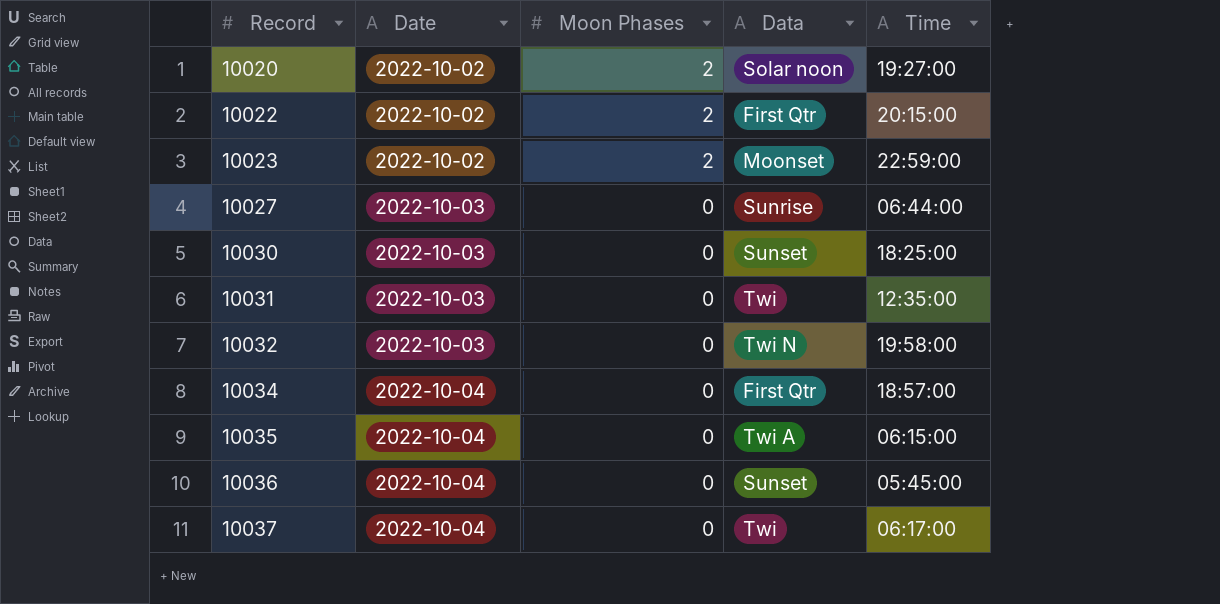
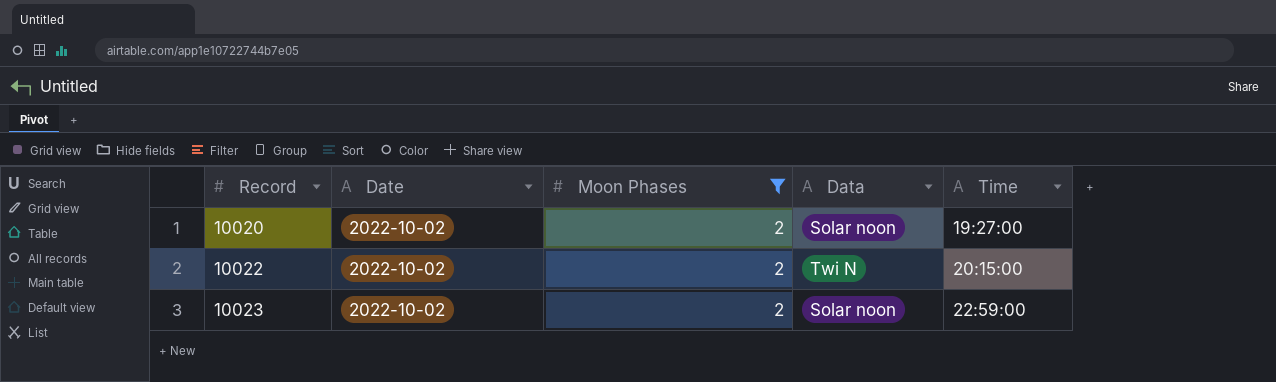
filter: none -> Moon Phases = 2
10022 | Data: First Qtr -> Twi N
10023 | Data: Moonset -> Solar noon

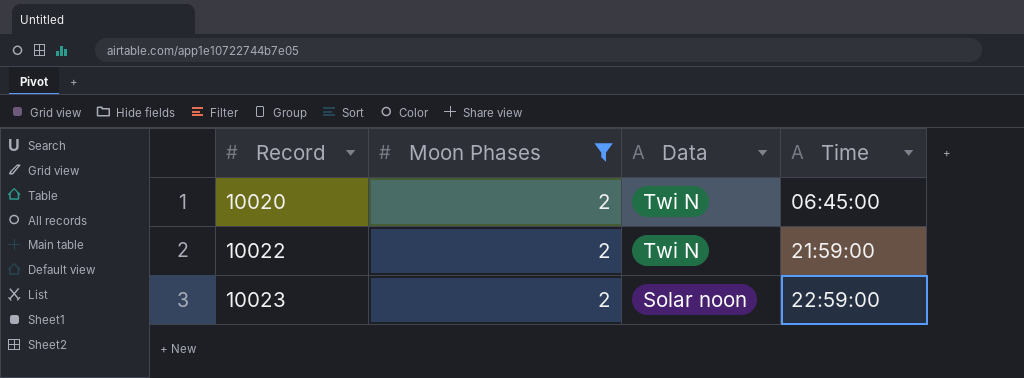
column Date | position: 2 -> none
10020 | Data: Solar noon -> Twi N
10020 | Time: 19:27:00 -> 06:45:00
10022 | Time: 20:15:00 -> 21:59:00

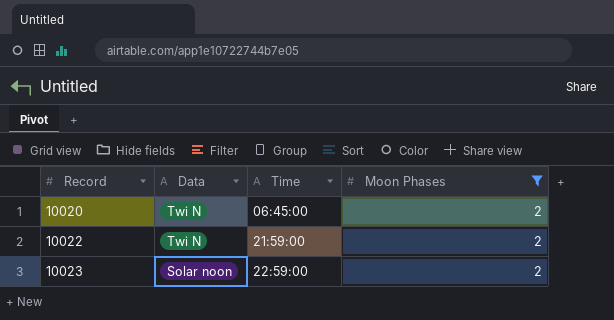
column Moon Phases | position: 2 -> 4

